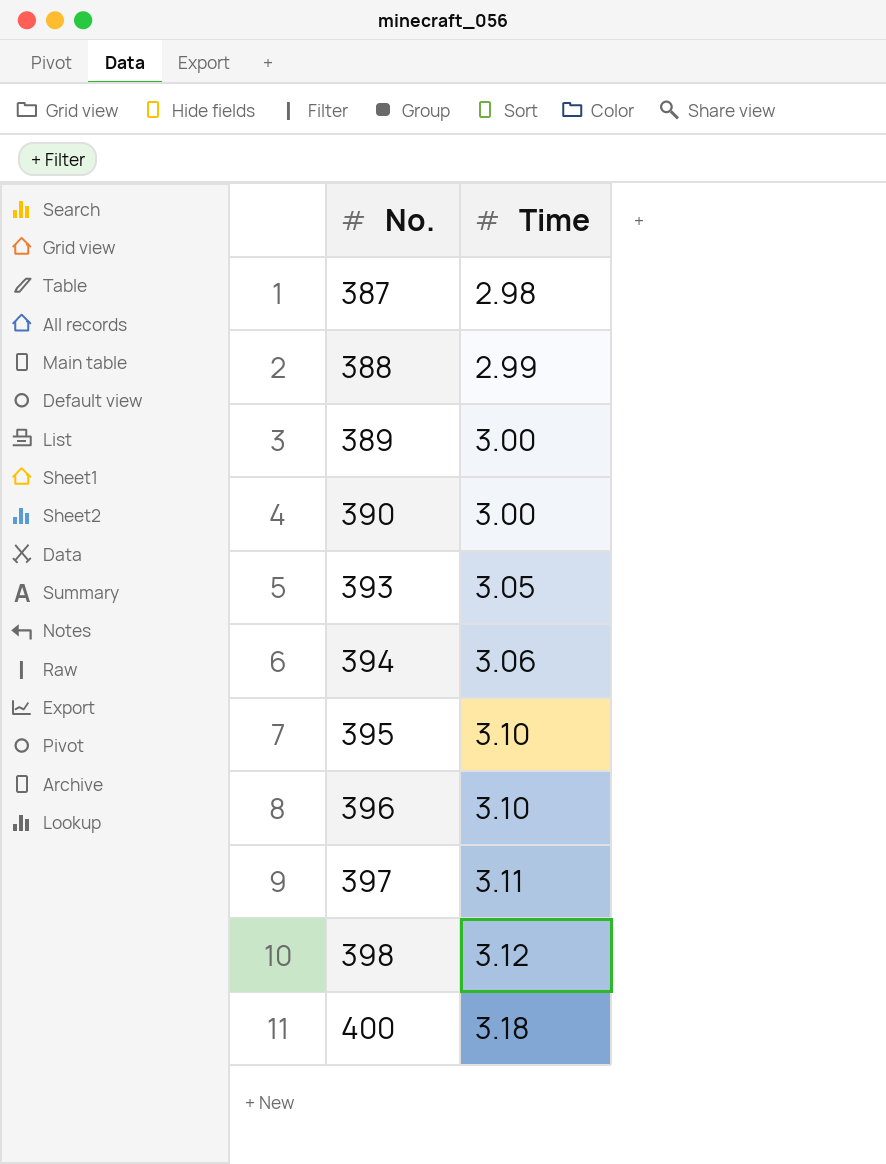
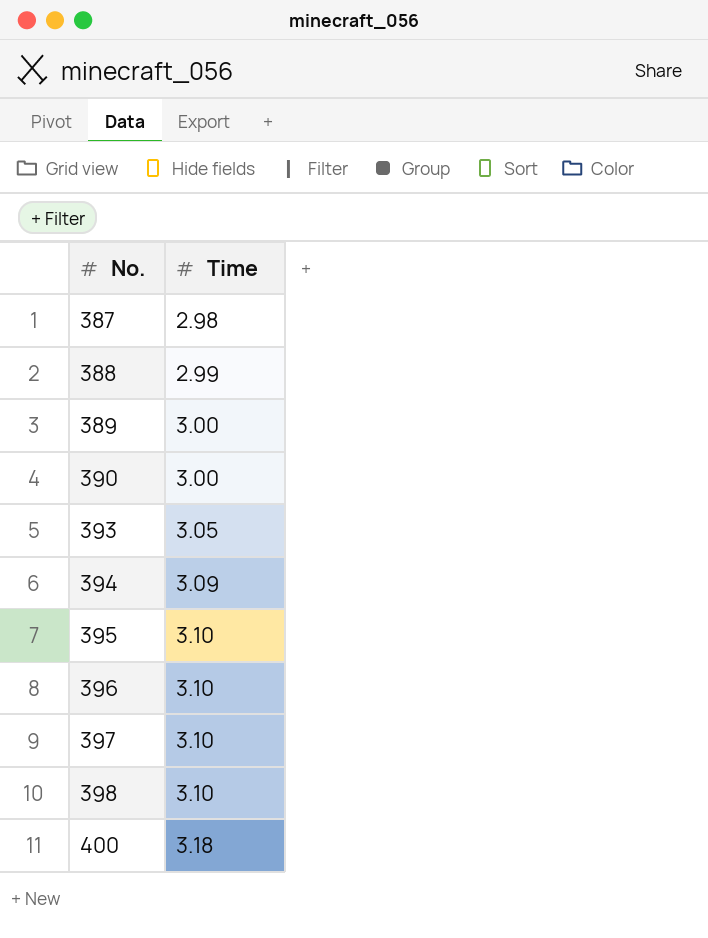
394 | Time: 3.06 -> 3.09
397 | Time: 3.11 -> 3.10
398 | Time: 3.12 -> 3.10

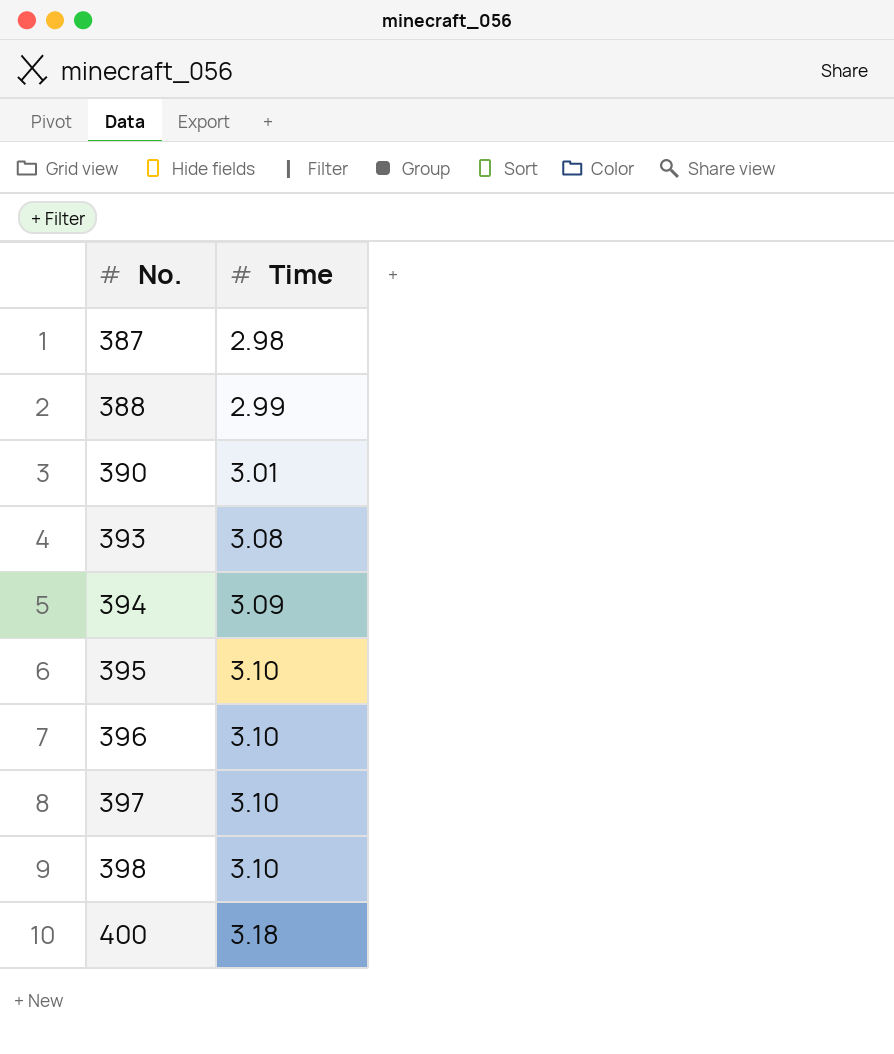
row 389: 3.00 -> none
390 | Time: 3.00 -> 3.01
393 | Time: 3.05 -> 3.08

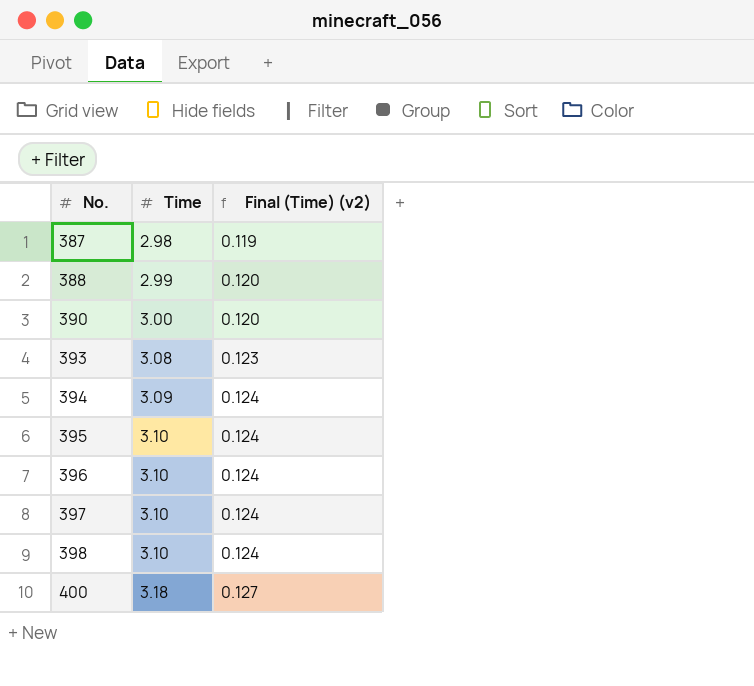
column Final (Time) (v2) | formula: none -> [Time] * 0.04
390 | Time: 3.01 -> 3.00

